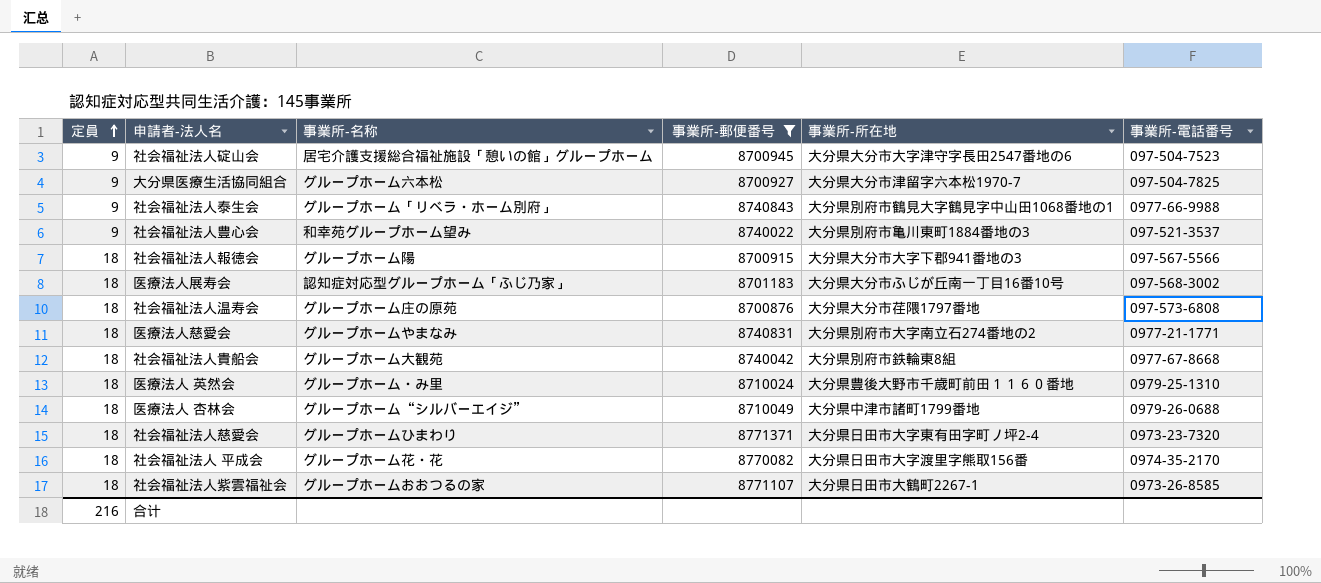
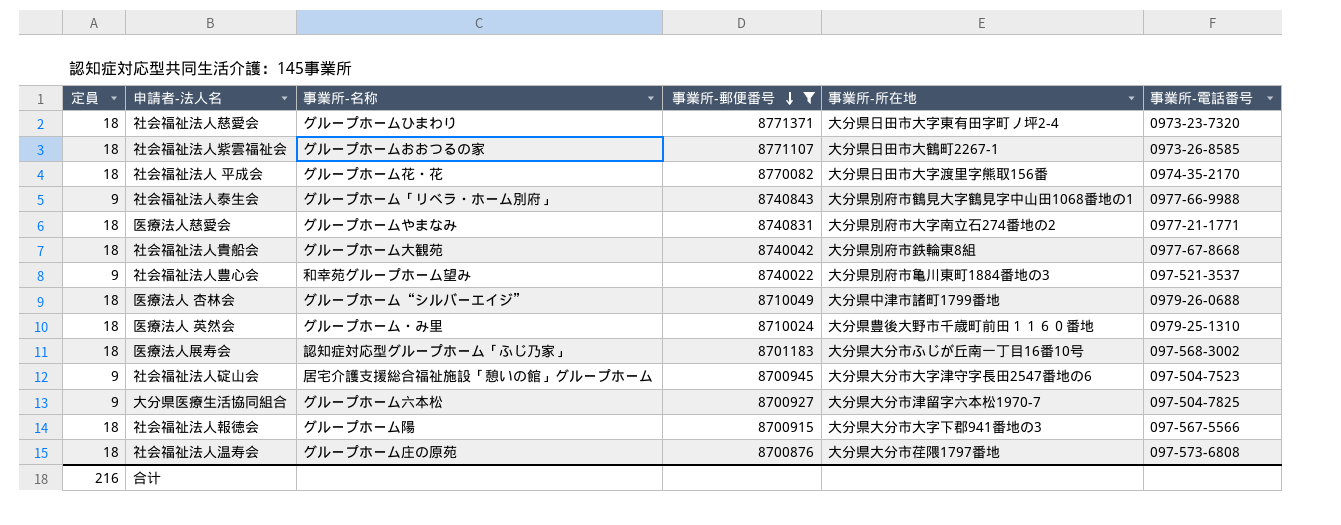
row order: 定員 ascending -> 事業所-郵便番号 descending

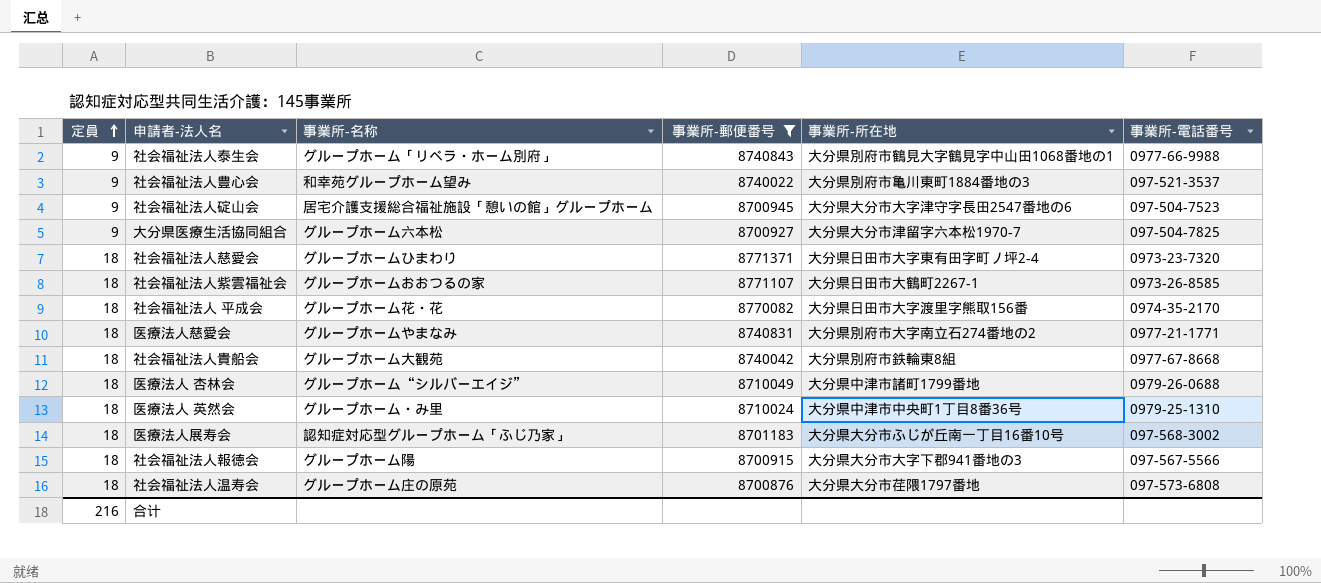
row order: 事業所-郵便番号 descending -> 定員 ascending
医療法人 英然会 | 事業所-所在地: 大分県豊後大野市千歳町前田１１６０番地 -> 大分県中津市中央町1丁目8番36号

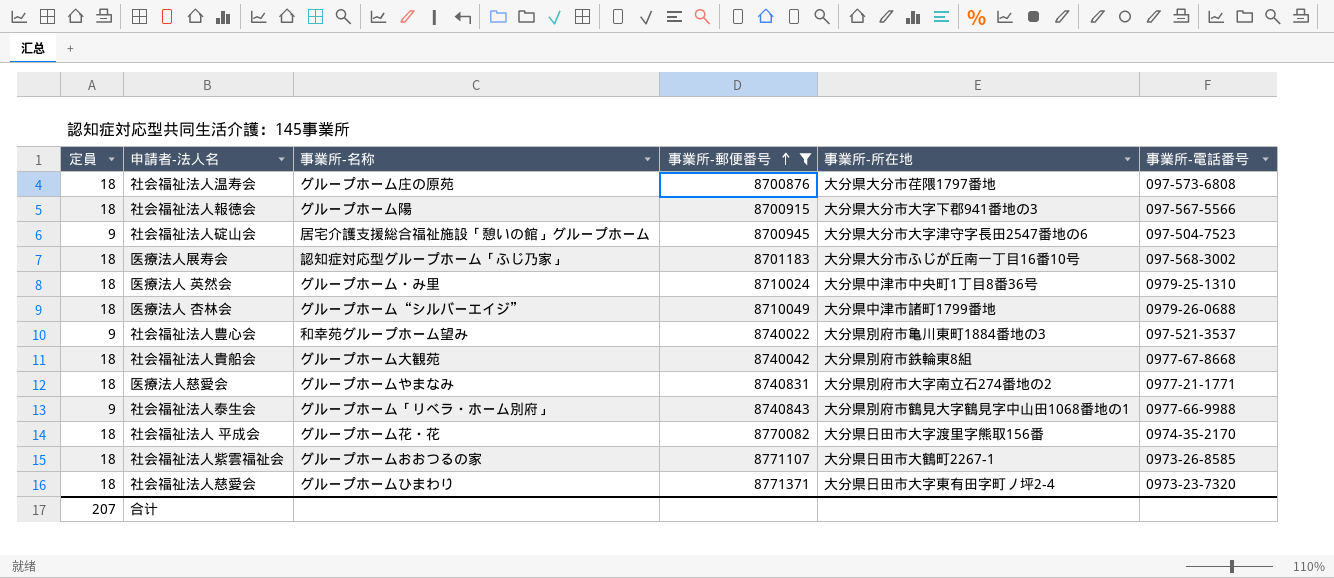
row order: 定員 ascending -> 事業所-郵便番号 ascending
row 大分県医療生活協同組合: 9 | グループホーム六本松 | 8700927 | 大分県大分市津留字六本松1970-7 | 097-504-7825 -> none
合计 | 定員: 216 -> 207

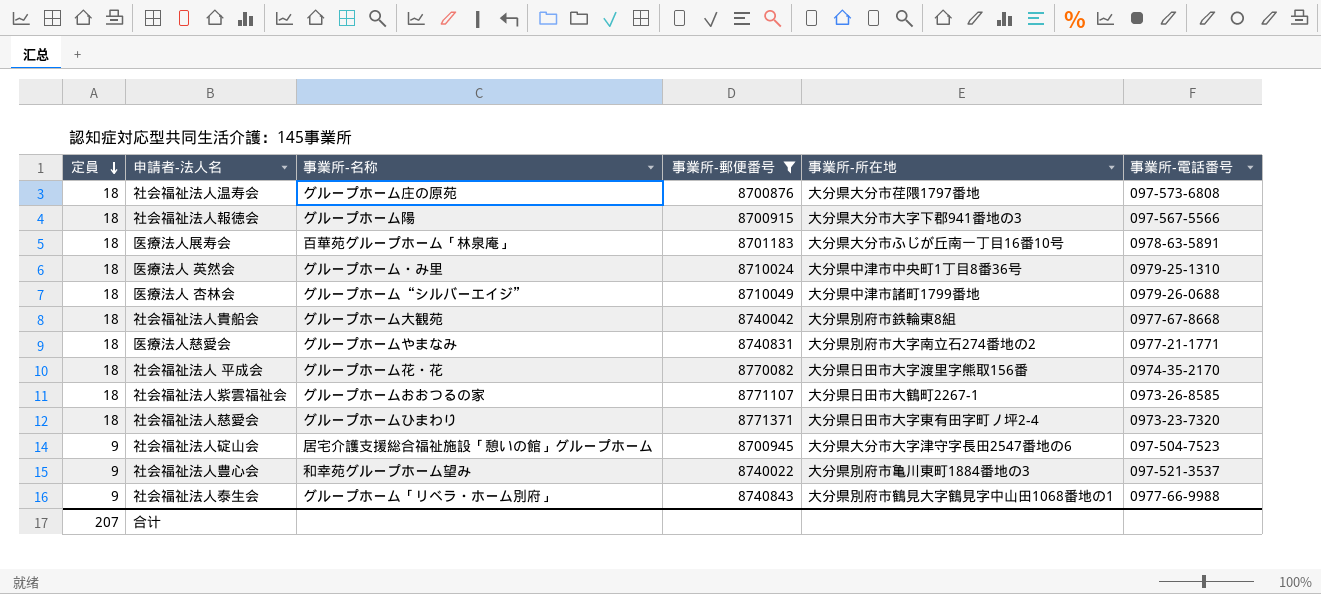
row order: 事業所-郵便番号 ascending -> 定員 descending
医療法人展寿会 | 事業所-名称: 認知症対応型グループホーム「ふじ乃家」 -> 百華苑グループホーム「林泉庵」
医療法人展寿会 | 事業所-電話番号: 097-568-3002 -> 0978-63-5891

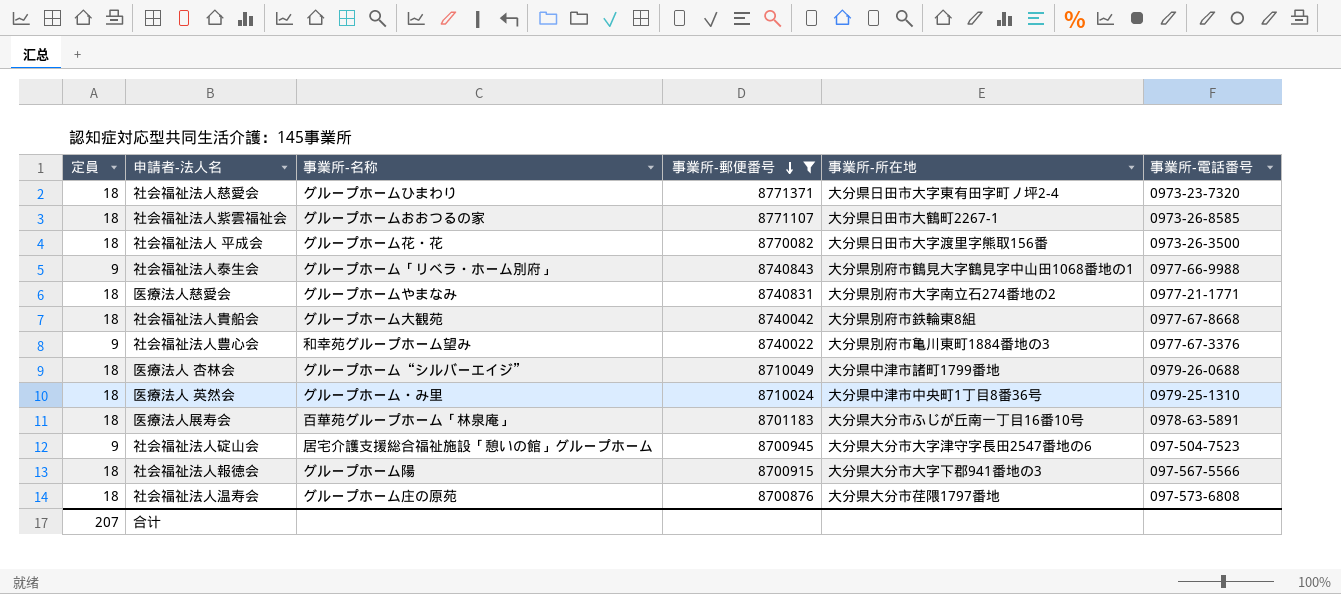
row order: 定員 descending -> 事業所-郵便番号 descending
社会福祉法人 平成会 | 事業所-電話番号: 0974-35-2170 -> 0973-26-3500
社会福祉法人豊心会 | 事業所-電話番号: 097-521-3537 -> 0977-67-3376

